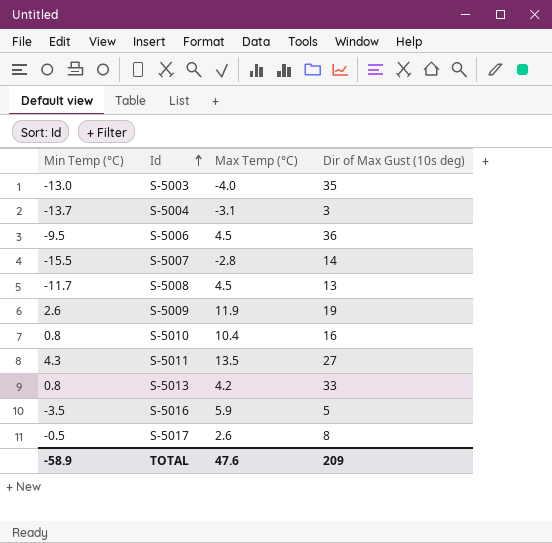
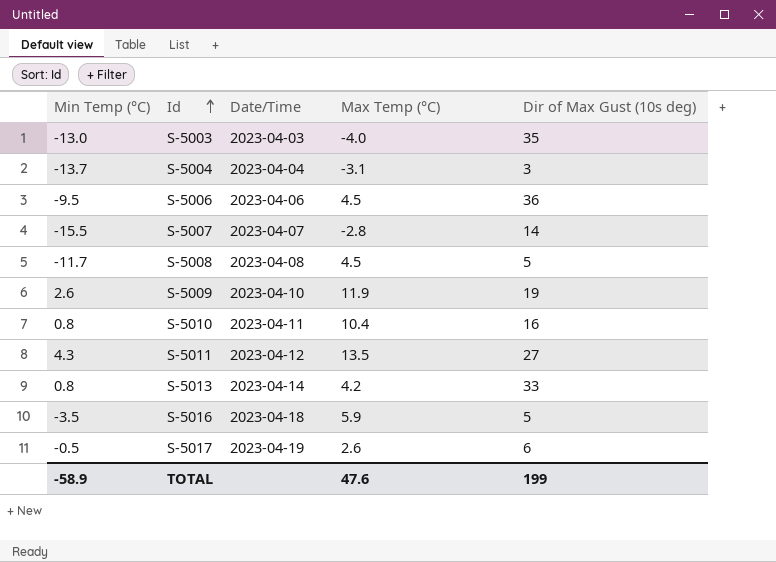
column Date/Time | position: none -> 3
S-5008 | Dir of Max Gust (10s deg): 13 -> 5
S-5017 | Dir of Max Gust (10s deg): 8 -> 6
TOTAL | Dir of Max Gust (10s deg): 209 -> 199

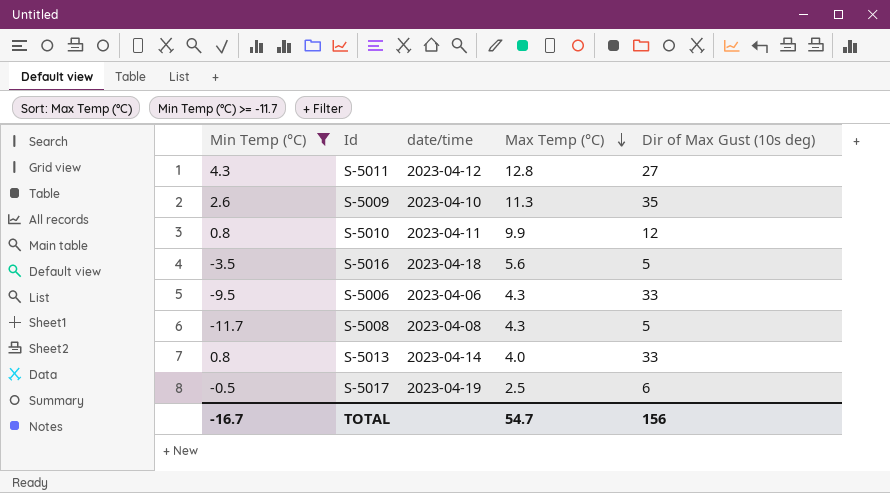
filter: none -> Min Temp (°C) >= -11.7
row order: Id ascending -> Max Temp (°C) descending
column name: Date/Time -> date/time
S-5011 | Max Temp (°C): 13.5 -> 12.8
S-5009 | Max Temp (°C): 11.9 -> 11.3
S-5009 | Dir of Max Gust (10s deg): 19 -> 35
S-5010 | Max Temp (°C): 10.4 -> 9.9
S-5010 | Dir of Max Gust (10s deg): 16 -> 12
S-5016 | Max Temp (°C): 5.9 -> 5.6
S-5006 | Max Temp (°C): 4.5 -> 4.3
S-5006 | Dir of Max Gust (10s deg): 36 -> 33
S-5008 | Max Temp (°C): 4.5 -> 4.3
S-5013 | Max Temp (°C): 4.2 -> 4.0
S-5017 | Max Temp (°C): 2.6 -> 2.5
TOTAL | Min Temp (°C): -58.9 -> -16.7
TOTAL | Max Temp (°C): 47.6 -> 54.7
TOTAL | Dir of Max Gust (10s deg): 199 -> 156

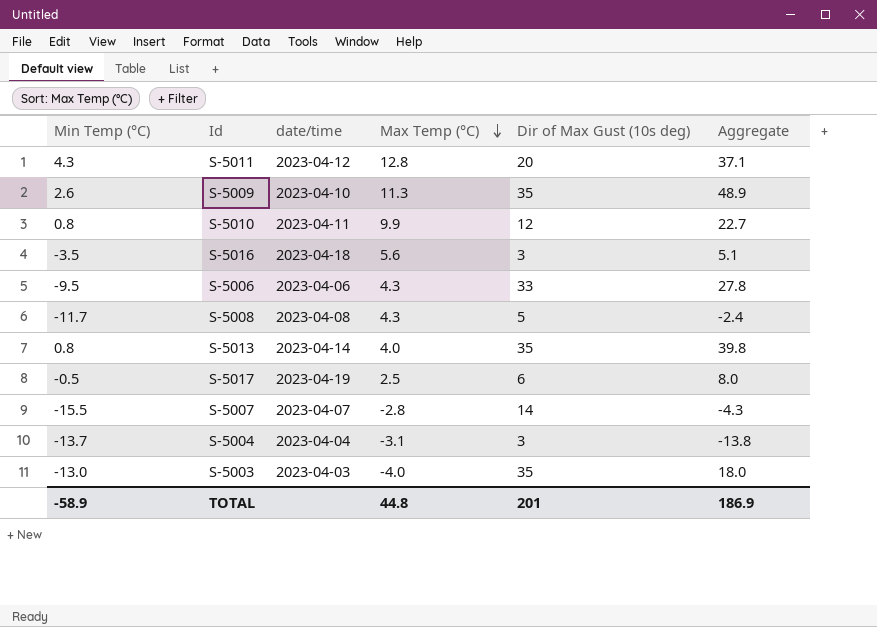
filter: Min Temp (°C) >= -11.7 -> none
column Aggregate | formula: none -> [Min Temp (°C)] + [Max Temp (°C)] + [Dir of Max Gust (10s deg)]
S-5011 | Dir of Max Gust (10s deg): 27 -> 20
S-5016 | Dir of Max Gust (10s deg): 5 -> 3
S-5013 | Dir of Max Gust (10s deg): 33 -> 35
TOTAL | Min Temp (°C): -16.7 -> -58.9
TOTAL | Max Temp (°C): 54.7 -> 44.8
TOTAL | Dir of Max Gust (10s deg): 156 -> 201

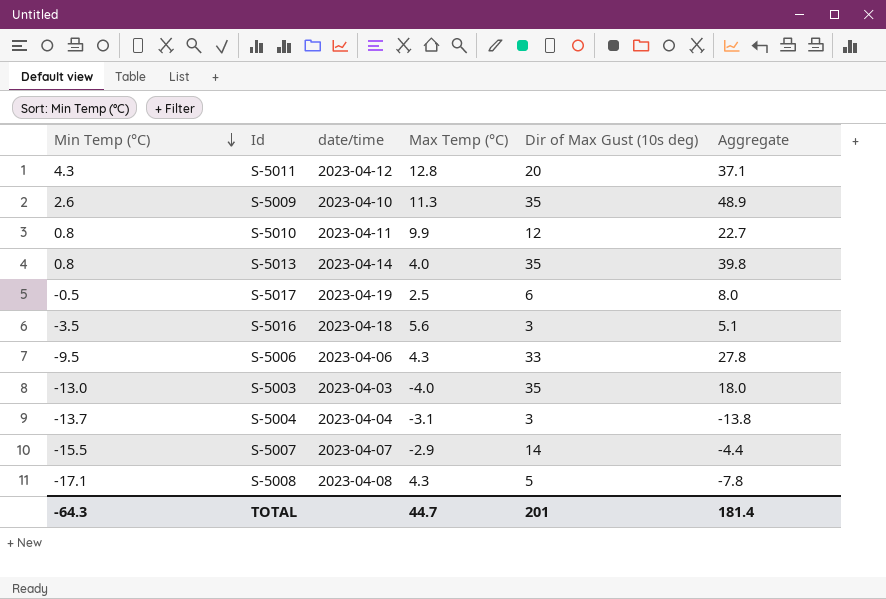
row order: Max Temp (°C) descending -> Min Temp (°C) descending
S-5007 | Max Temp (°C): -2.8 -> -2.9
S-5007 | Aggregate: -4.3 -> -4.4
S-5008 | Min Temp (°C): -11.7 -> -17.1
S-5008 | Aggregate: -2.4 -> -7.8
TOTAL | Min Temp (°C): -58.9 -> -64.3
TOTAL | Max Temp (°C): 44.8 -> 44.7
TOTAL | Aggregate: 186.9 -> 181.4

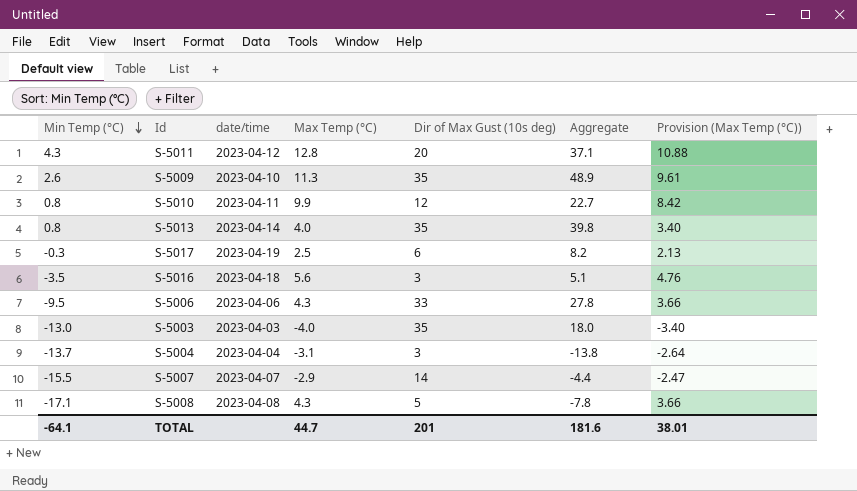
column Provision (Max Temp (°C)) | formula: none -> [Max Temp (°C)] * 0.85
S-5017 | Min Temp (°C): -0.5 -> -0.3
S-5017 | Aggregate: 8.0 -> 8.2
TOTAL | Min Temp (°C): -64.3 -> -64.1
TOTAL | Aggregate: 181.4 -> 181.6

